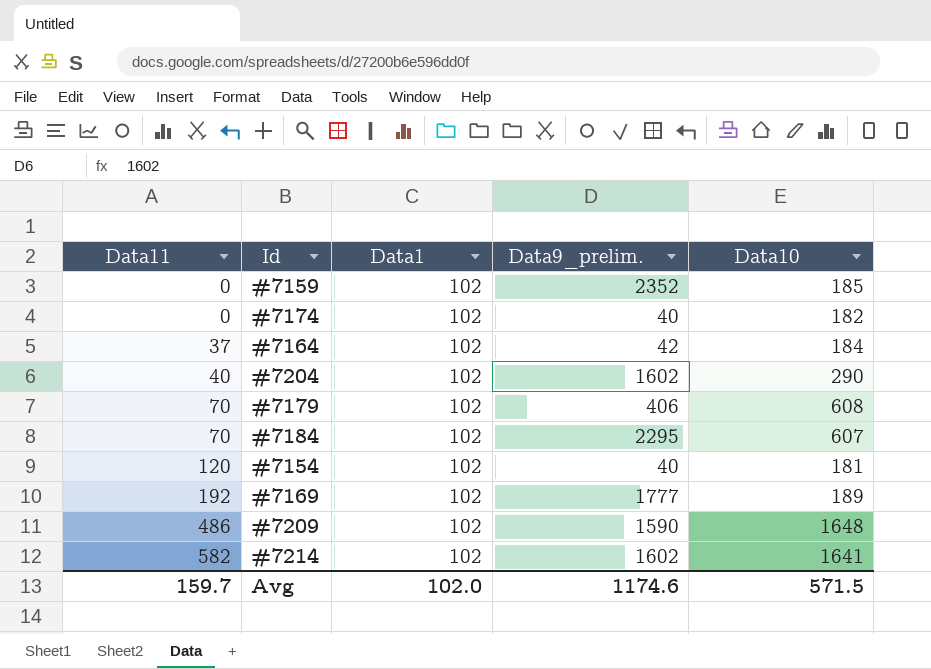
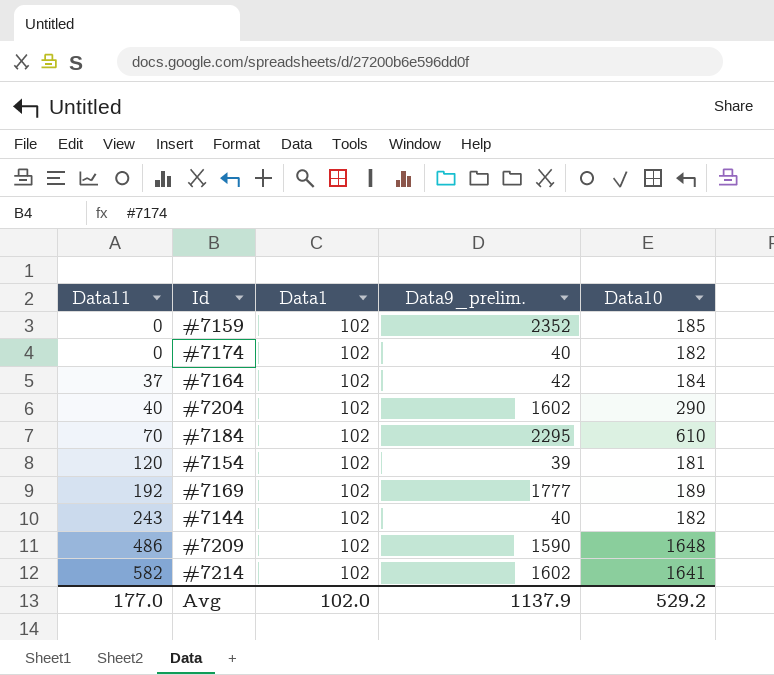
row #7179: 70 | 102 | 406 | 608 -> none
#7184 | Data10: 607 -> 610
#7154 | Data9_prelim.: 40 -> 39
row #7144: none -> 243 | 102 | 40 | 182
Avg | Data11: 159.7 -> 177.0
Avg | Data9_prelim.: 1174.6 -> 1137.9
Avg | Data10: 571.5 -> 529.2

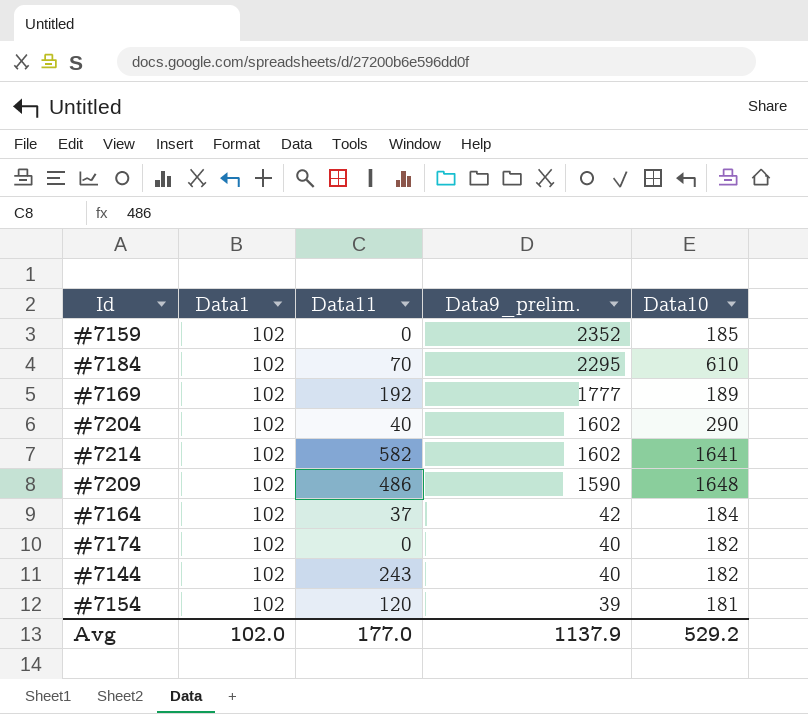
row order: Data11 ascending -> Data9_prelim. descending
column Data11 | position: 1 -> 3

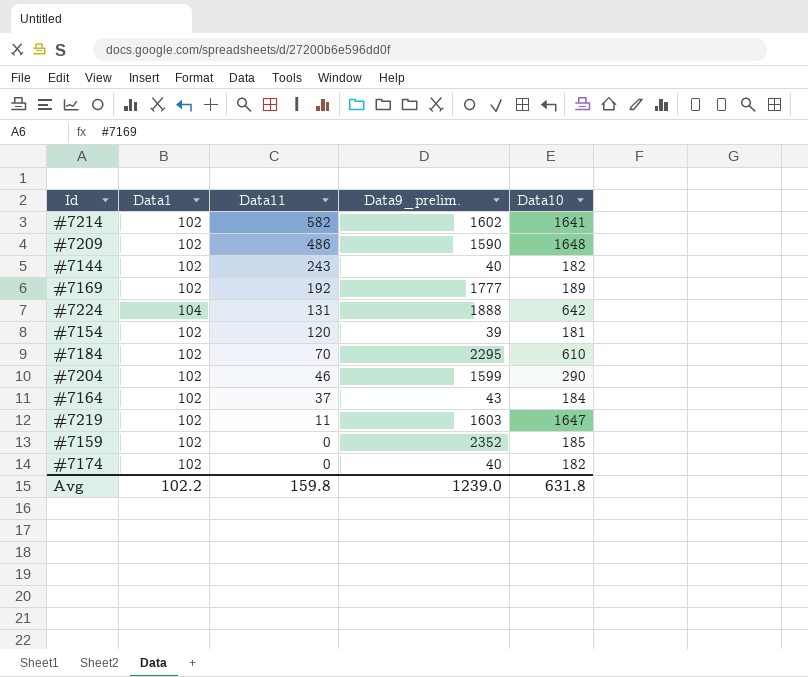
row order: Data9_prelim. descending -> Data11 descending
row #7224: none -> 104 | 131 | 1888 | 642
#7204 | Data11: 40 -> 46
#7204 | Data9_prelim.: 1602 -> 1599
#7164 | Data9_prelim.: 42 -> 43
row #7219: none -> 102 | 11 | 1603 | 1647
Avg | Data1: 102.0 -> 102.2
Avg | Data11: 177.0 -> 159.8
Avg | Data9_prelim.: 1137.9 -> 1239.0
Avg | Data10: 529.2 -> 631.8

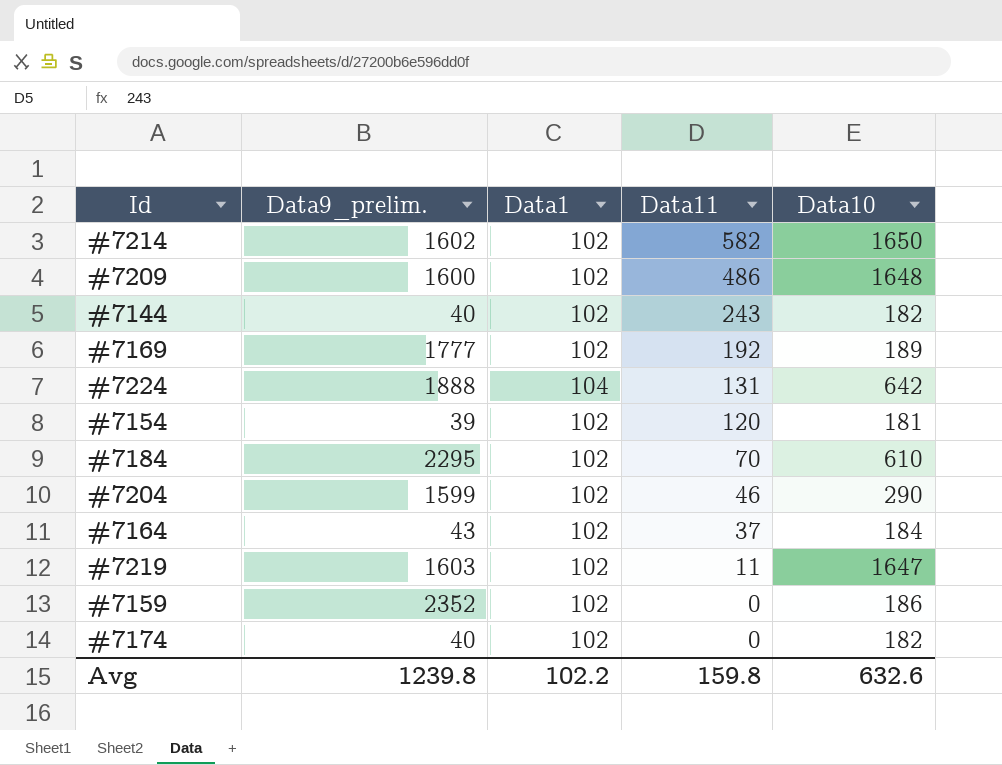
column Data9_prelim. | position: 4 -> 2
#7214 | Data10: 1641 -> 1650
#7209 | Data9_prelim.: 1590 -> 1600
#7159 | Data10: 185 -> 186
Avg | Data9_prelim.: 1239.0 -> 1239.8
Avg | Data10: 631.8 -> 632.6

